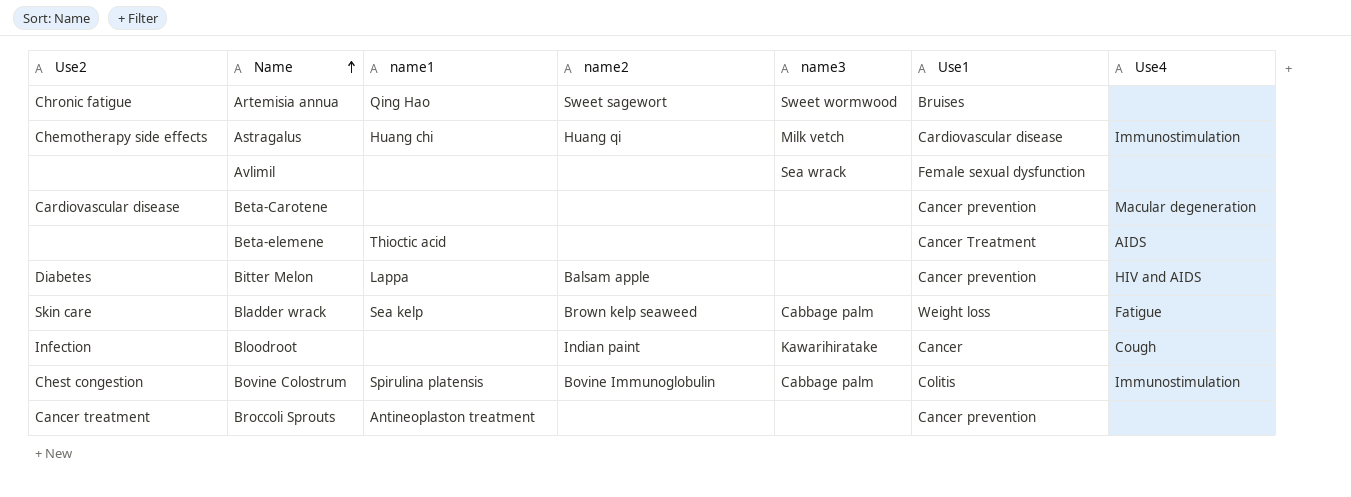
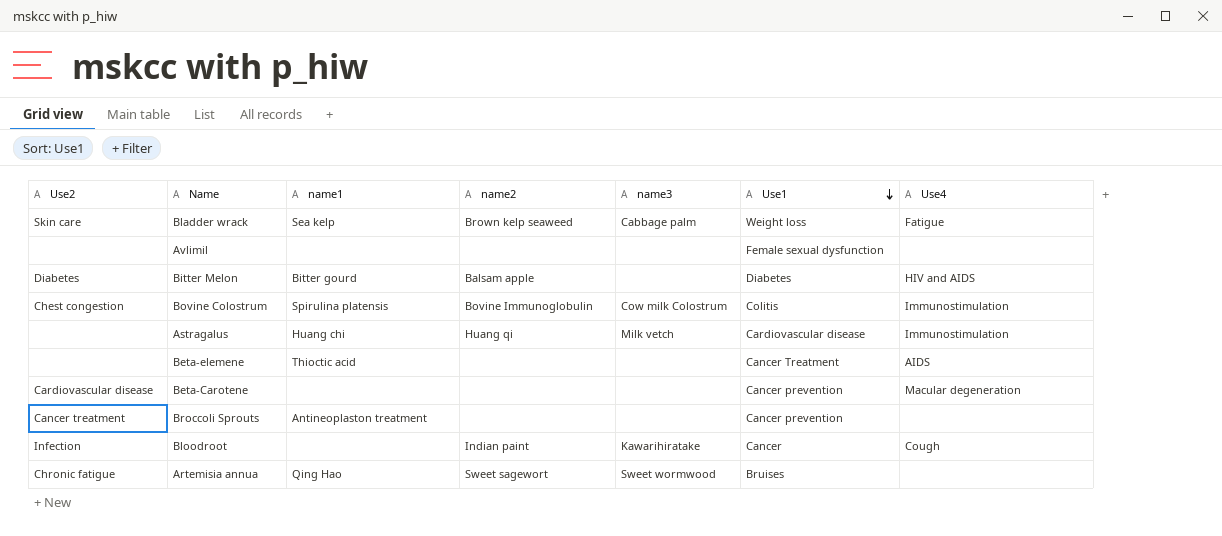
row order: Name ascending -> Use1 descending
Avlimil | name3: Sea wrack -> none
Bitter Melon | name1: Lappa -> Bitter gourd
Bitter Melon | Use1: Cancer prevention -> Diabetes
Bovine Colostrum | name3: Cabbage palm -> Cow milk Colostrum
Astragalus | Use2: Chemotherapy side effects -> none

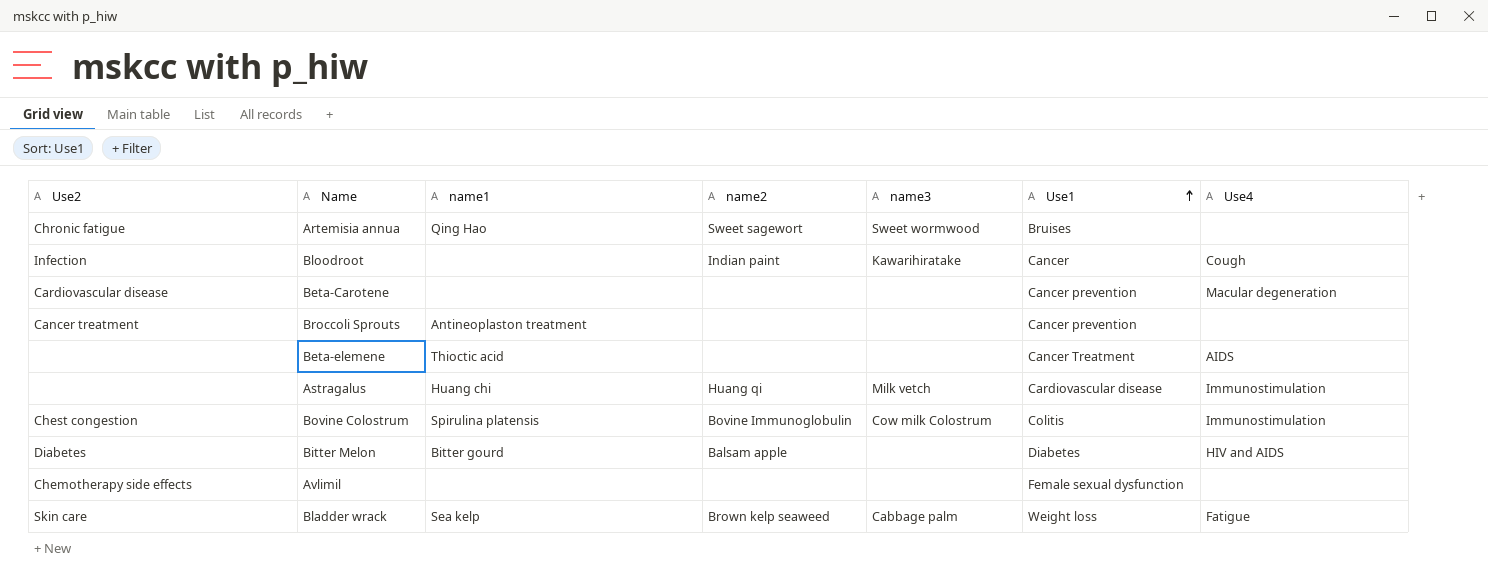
row order: Use1 descending -> Use1 ascending
Avlimil | Use2: none -> Chemotherapy side effects

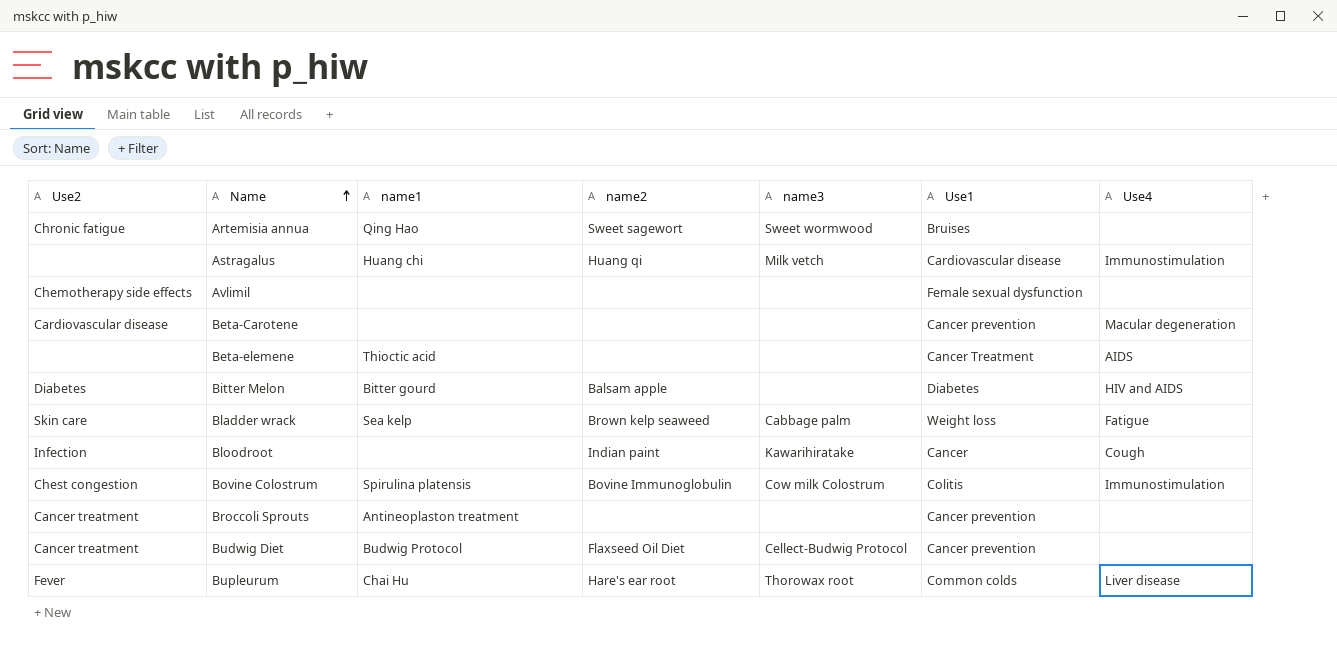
row order: Use1 ascending -> Name ascending
row Budwig Diet: none -> Cancer treatment | Budwig Protocol | Flaxseed Oil Diet | Cellect-Budwig Protocol | Cancer prevention | none
row Bupleurum: none -> Fever | Chai Hu | Hare's ear root | Thorowax root | Common colds | Liver disease

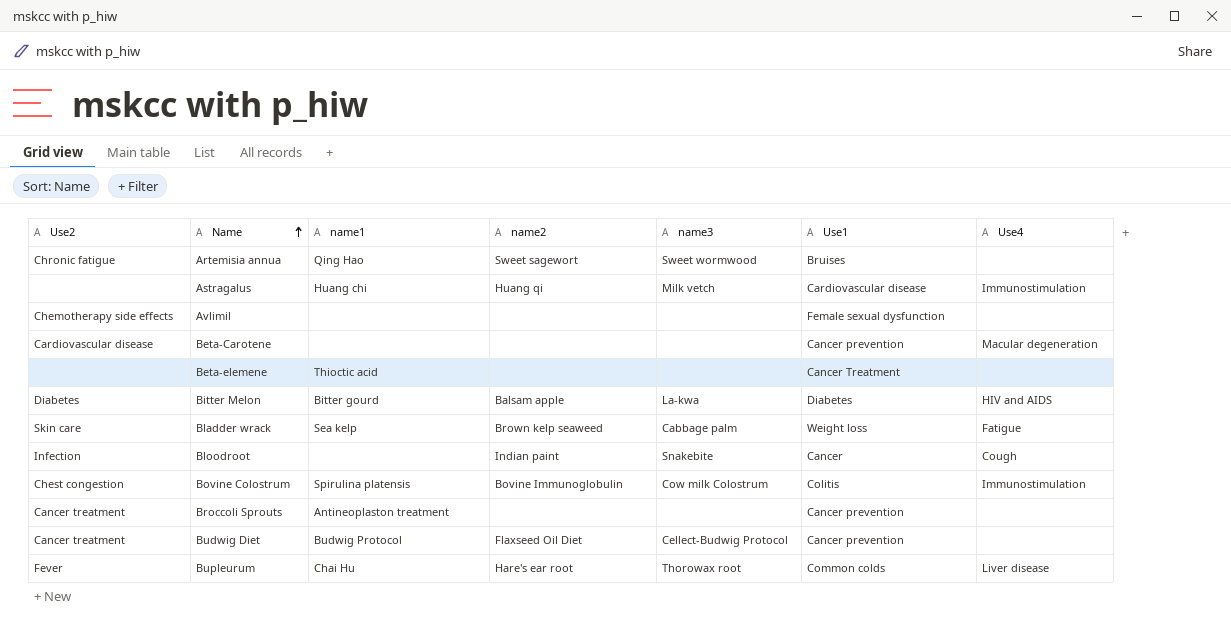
Beta-elemene | Use4: AIDS -> none
Bitter Melon | name3: none -> La-kwa
Bloodroot | name3: Kawarihiratake -> Snakebite

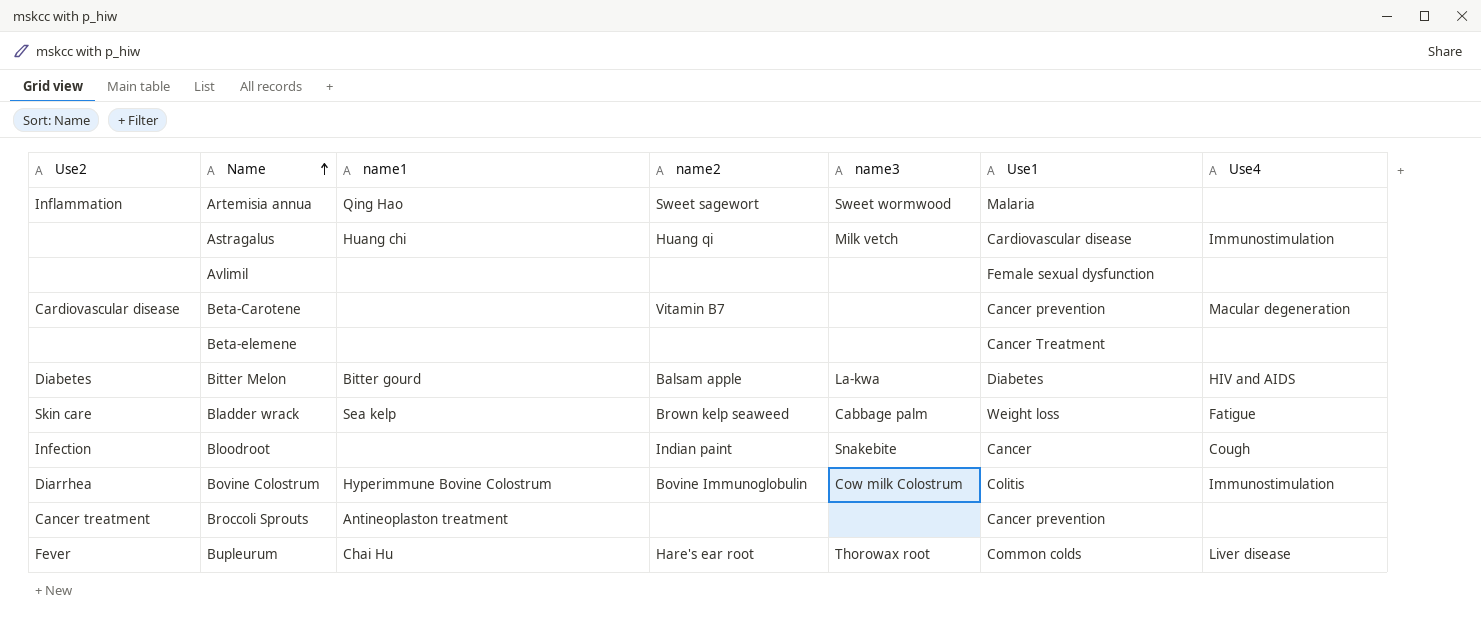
row Budwig Diet: Cancer treatment | Budwig Protocol | Flaxseed Oil Diet | Cellect-Budwig Protocol | Cancer prevention | none -> none
Artemisia annua | Use2: Chronic fatigue -> Inflammation
Artemisia annua | Use1: Bruises -> Malaria
Avlimil | Use2: Chemotherapy side effects -> none
Beta-Carotene | name2: none -> Vitamin B7
Beta-elemene | name1: Thioctic acid -> none
Bovine Colostrum | Use2: Chest congestion -> Diarrhea
Bovine Colostrum | name1: Spirulina platensis -> Hyperimmune Bovine Colostrum

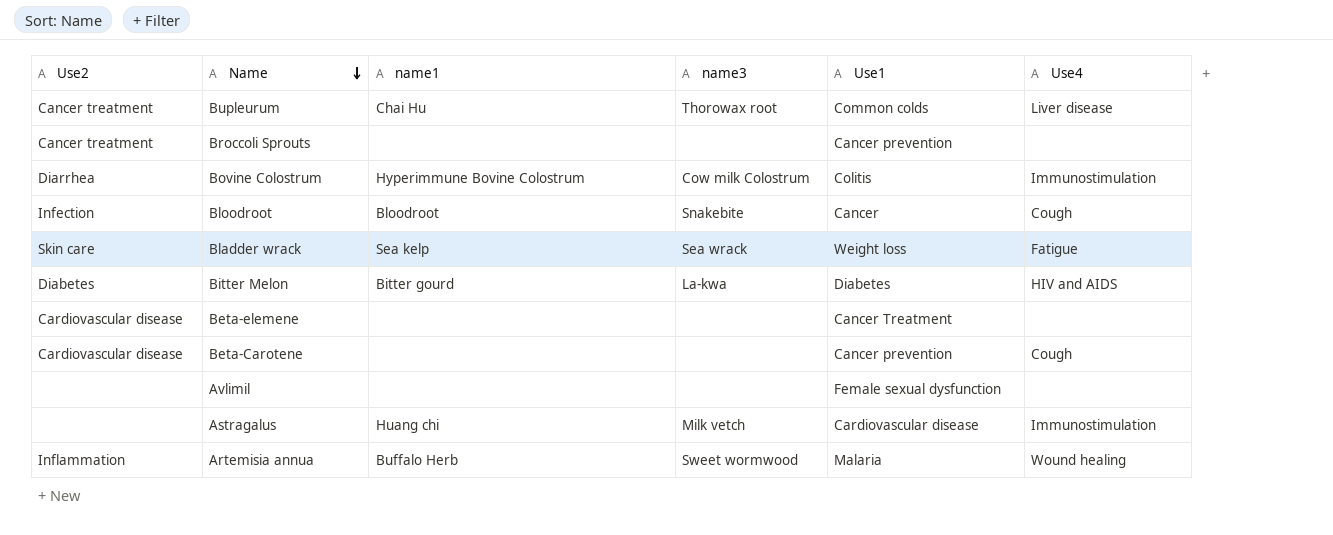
row order: Name ascending -> Name descending
column name2 | position: 4 -> none
Bupleurum | Use2: Fever -> Cancer treatment
Broccoli Sprouts | name1: Antineoplaston treatment -> none
Bloodroot | name1: none -> Bloodroot
Bladder wrack | name3: Cabbage palm -> Sea wrack
Beta-elemene | Use2: none -> Cardiovascular disease
Beta-Carotene | Use4: Macular degeneration -> Cough
Artemisia annua | name1: Qing Hao -> Buffalo Herb
Artemisia annua | Use4: none -> Wound healing

